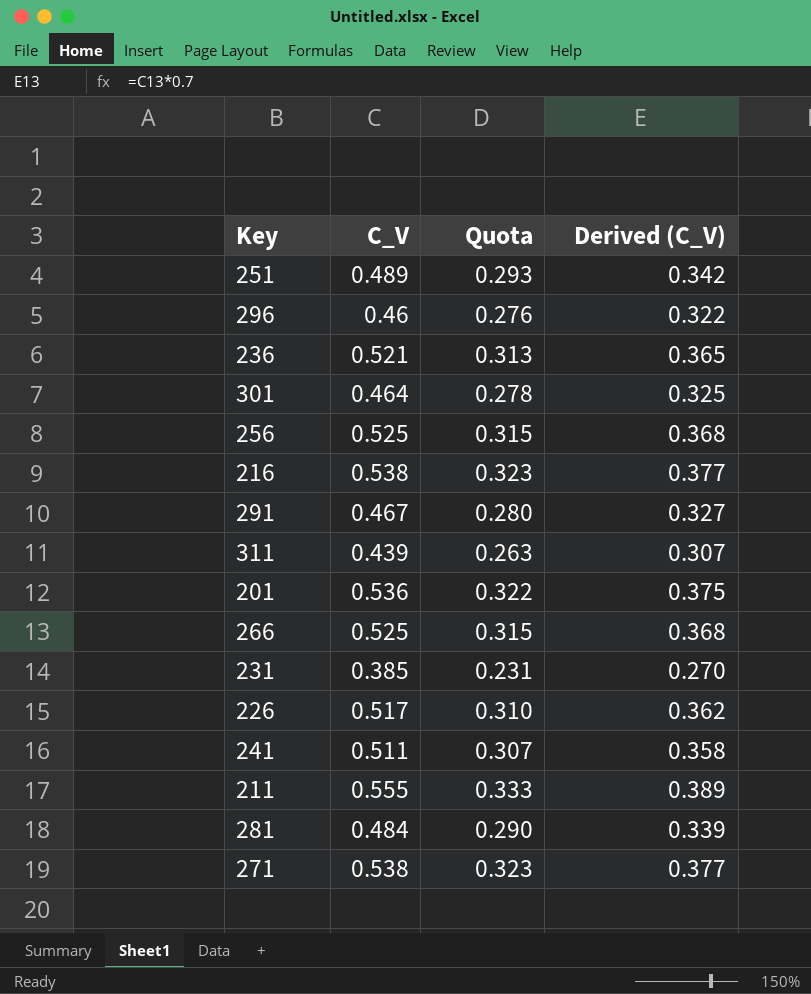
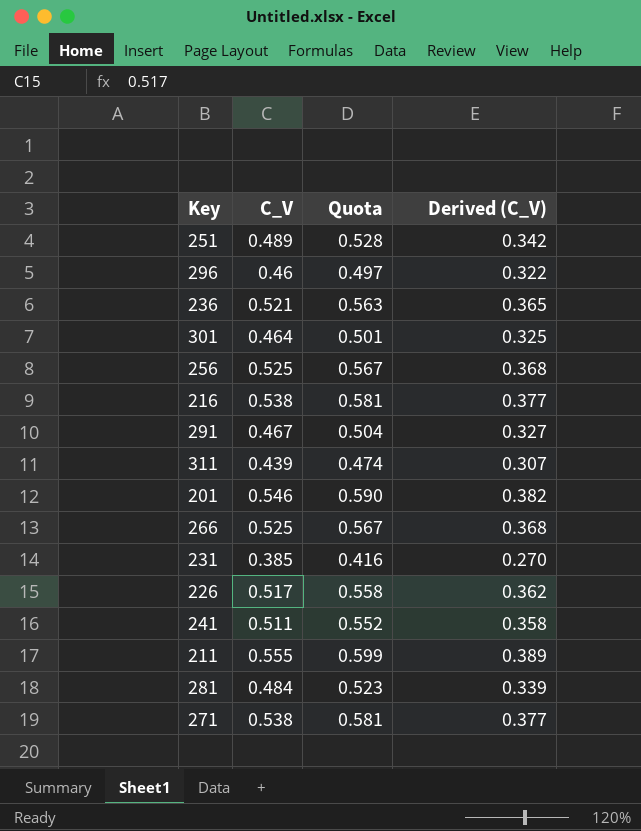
column Quota | formula: [C_V] * 0.6 -> [C_V] * 1.08
201 | C_V: 0.536 -> 0.546
201 | Derived (C_V): 0.375 -> 0.382

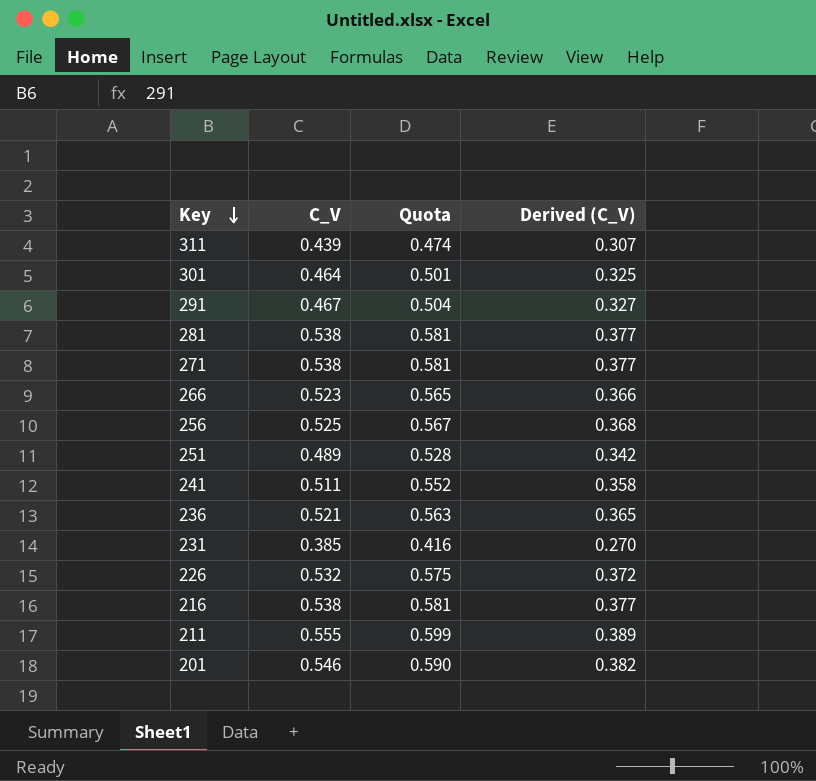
row order: none -> Key descending
row 296: 0.46 | 0.497 | 0.322 -> none
281 | C_V: 0.484 -> 0.538
281 | Quota: 0.523 -> 0.581
281 | Derived (C_V): 0.339 -> 0.377
266 | C_V: 0.525 -> 0.523
266 | Quota: 0.567 -> 0.565
266 | Derived (C_V): 0.368 -> 0.366
226 | C_V: 0.517 -> 0.532
226 | Quota: 0.558 -> 0.575
226 | Derived (C_V): 0.362 -> 0.372

